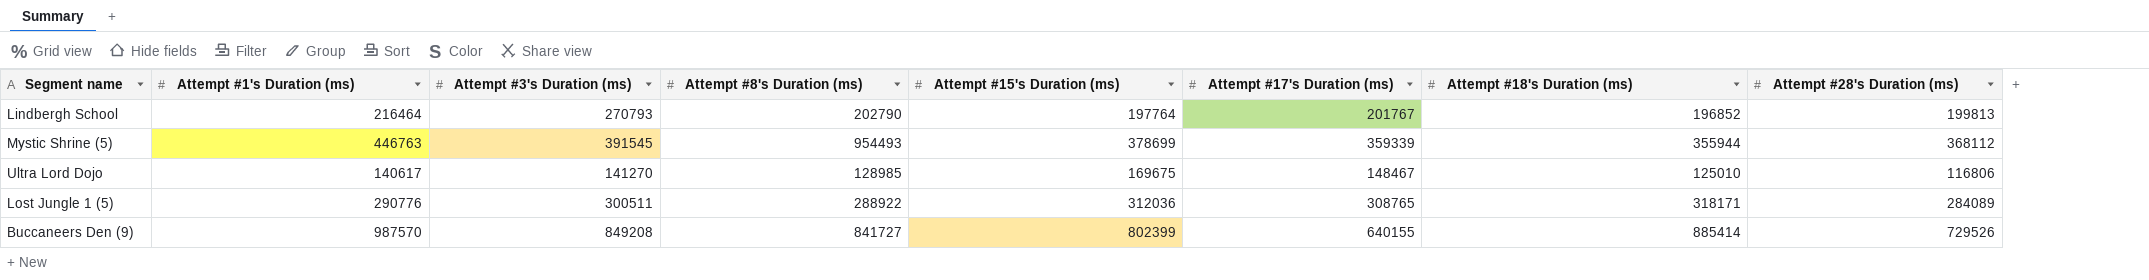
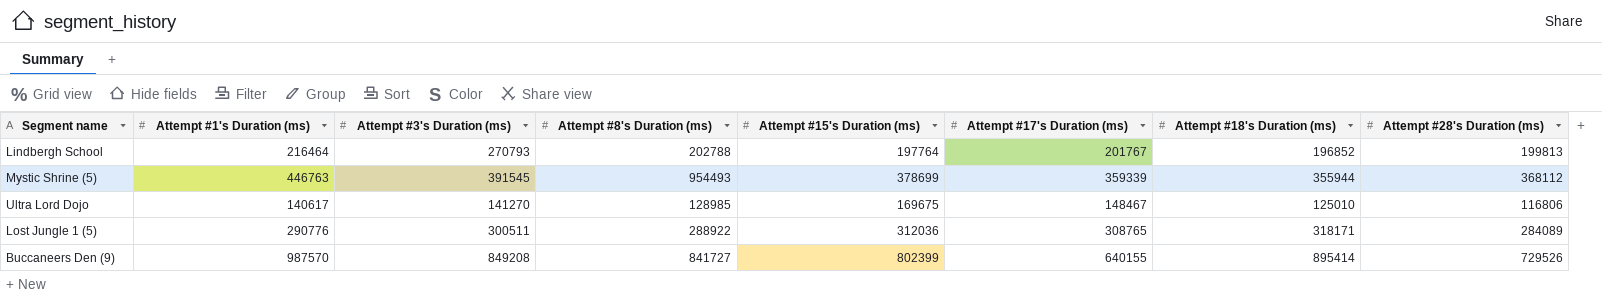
Lindbergh School | Attempt #8's Duration (ms): 202790 -> 202788
Buccaneers Den (9) | Attempt #18's Duration (ms): 885414 -> 895414

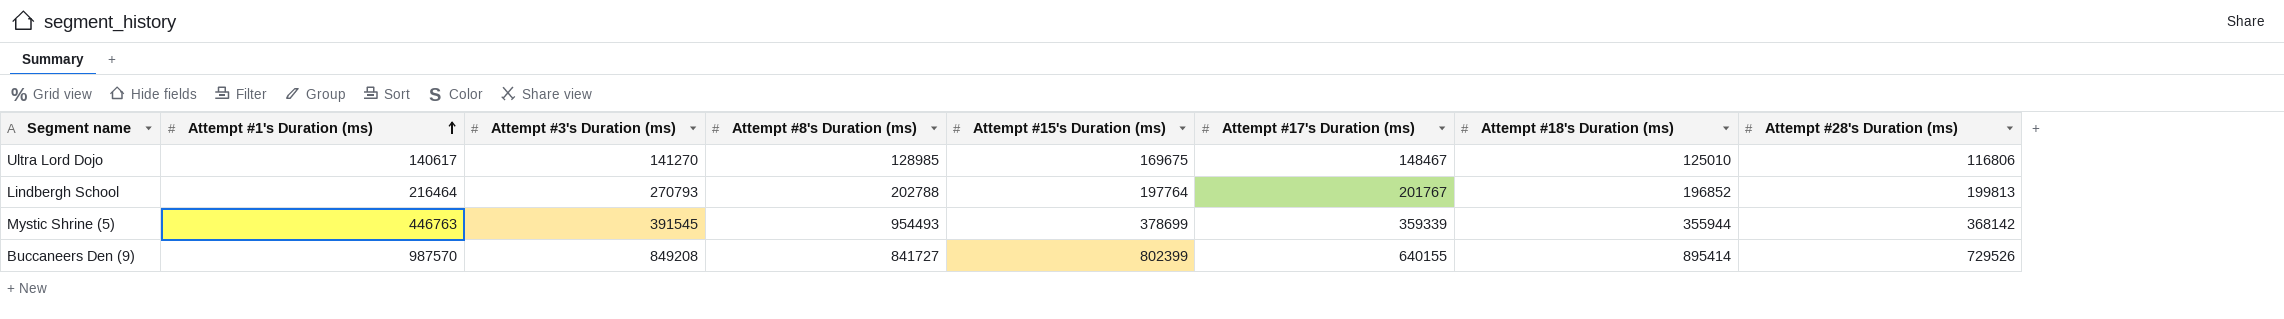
row order: none -> Attempt #1's Duration (ms) ascending
row Lost Jungle 1 (5): 290776 | 300511 | 288922 | 312036 | 308765 | 318171 | 284089 -> none
Mystic Shrine (5) | Attempt #28's Duration (ms): 368112 -> 368142

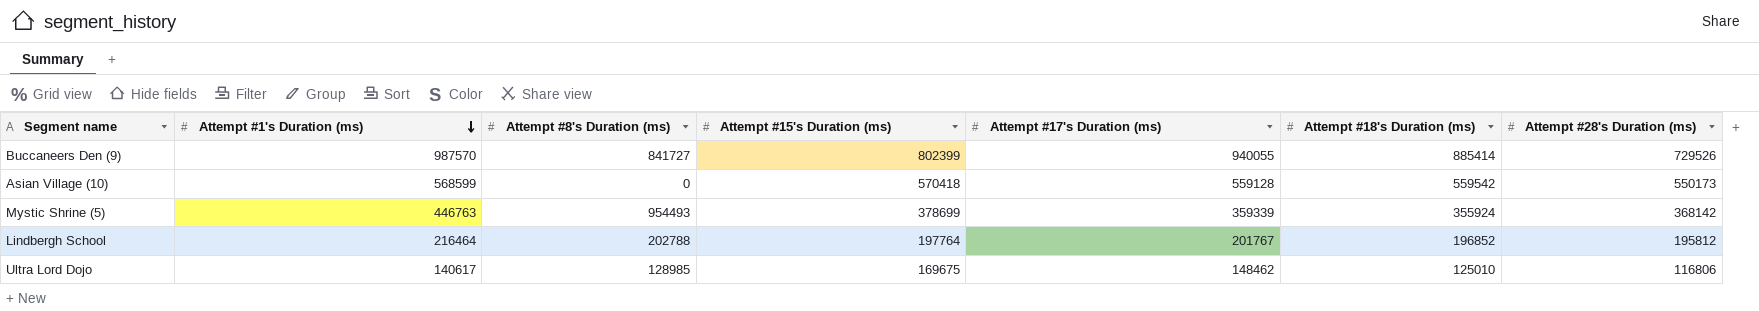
row order: Attempt #1's Duration (ms) ascending -> Attempt #1's Duration (ms) descending
column Attempt #3's Duration (ms) | position: 3 -> none
Buccaneers Den (9) | Attempt #17's Duration (ms): 640155 -> 940055
Buccaneers Den (9) | Attempt #18's Duration (ms): 895414 -> 885414
row Asian Village (10): none -> 568599 | 0 | 570418 | 559128 | 559542 | 550173
Mystic Shrine (5) | Attempt #18's Duration (ms): 355944 -> 355924
Lindbergh School | Attempt #28's Duration (ms): 199813 -> 195812
Ultra Lord Dojo | Attempt #17's Duration (ms): 148467 -> 148462

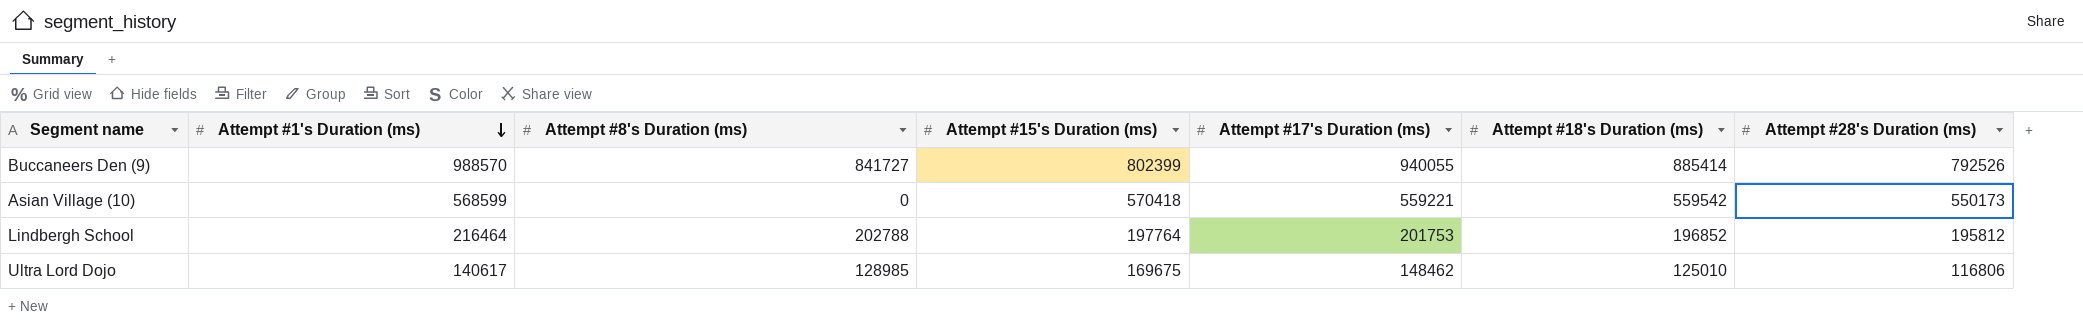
row Mystic Shrine (5): 446763 | 954493 | 378699 | 359339 | 355924 | 368142 -> none
Buccaneers Den (9) | Attempt #1's Duration (ms): 987570 -> 988570
Buccaneers Den (9) | Attempt #28's Duration (ms): 729526 -> 792526
Asian Village (10) | Attempt #17's Duration (ms): 559128 -> 559221
Lindbergh School | Attempt #17's Duration (ms): 201767 -> 201753

